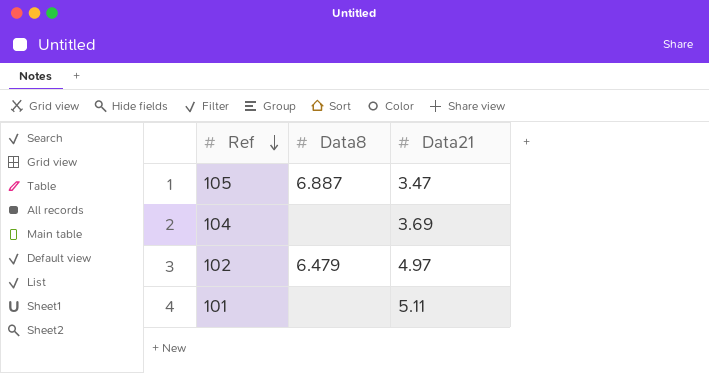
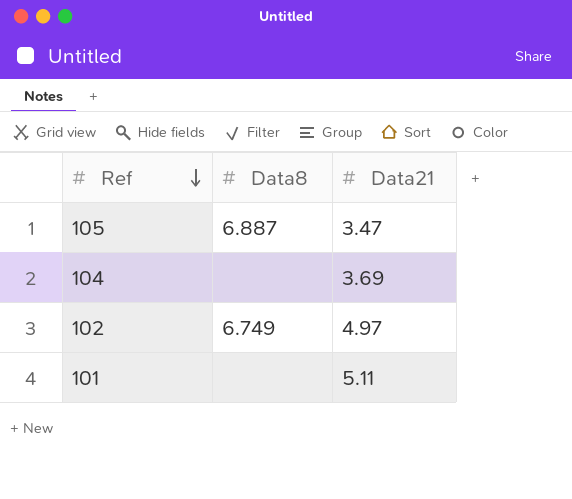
102 | Data8: 6.479 -> 6.749

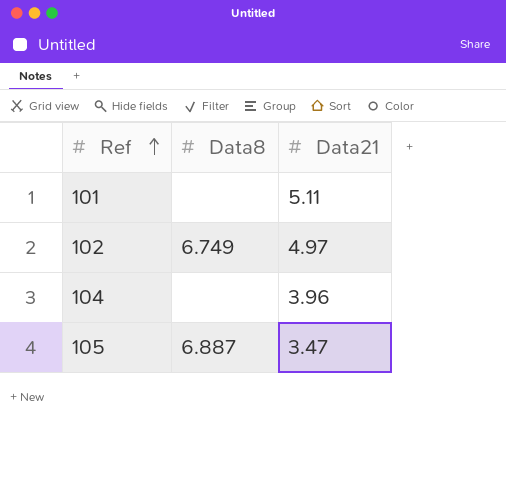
row order: Ref descending -> Ref ascending
104 | Data21: 3.69 -> 3.96

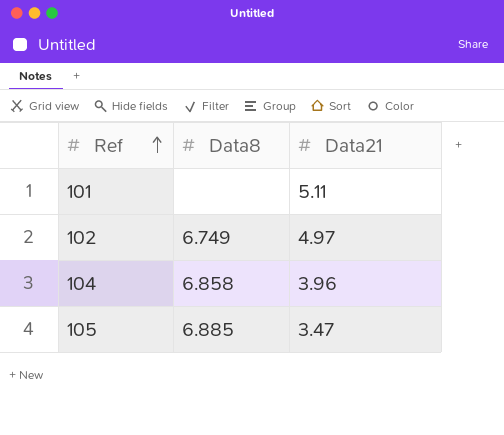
104 | Data8: none -> 6.858
105 | Data8: 6.887 -> 6.885

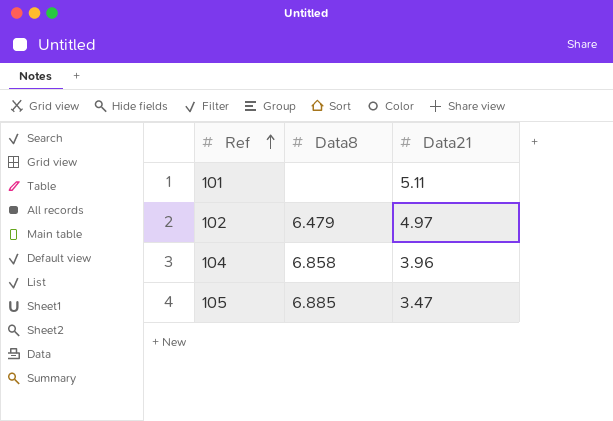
102 | Data8: 6.749 -> 6.479

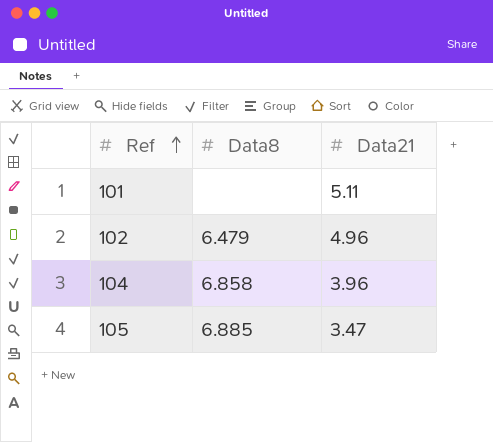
102 | Data21: 4.97 -> 4.96

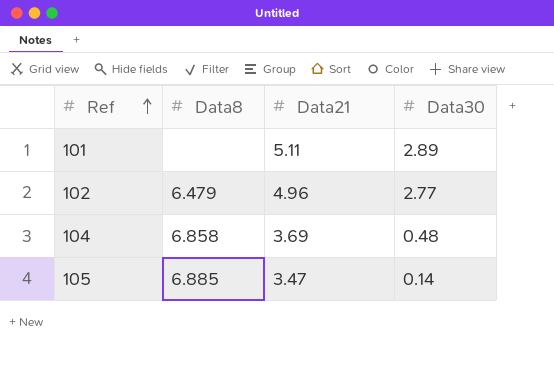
column Data30 | position: none -> 4
104 | Data21: 3.96 -> 3.69

